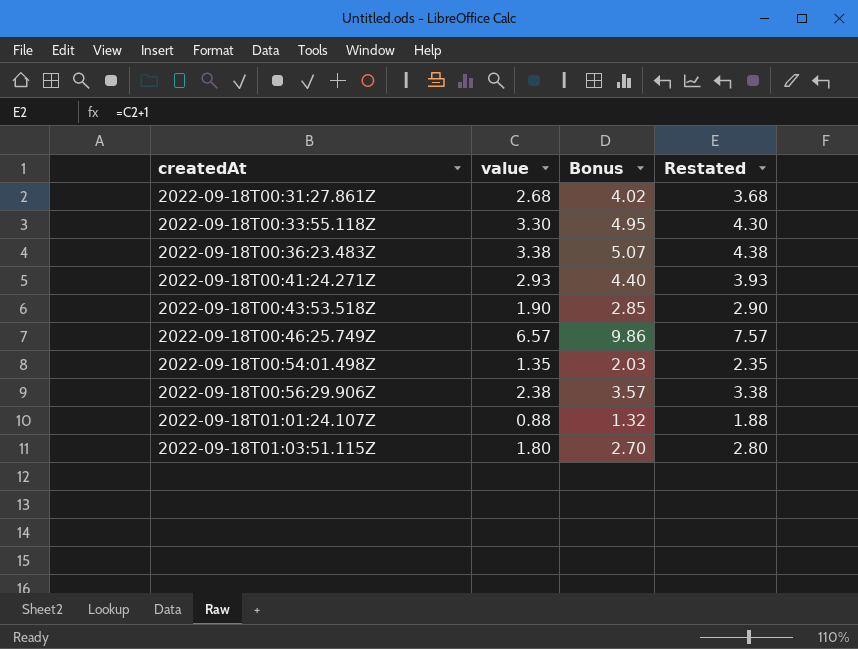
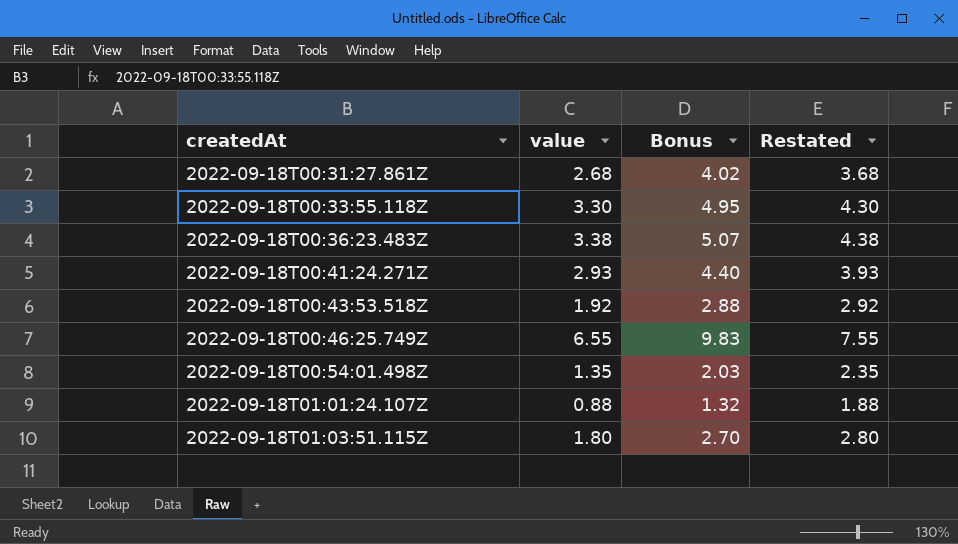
row 2022-09-18T00:56:29.906Z: 2.38 | 3.57 | 3.38 -> none
2022-09-18T00:43:53.518Z | value: 1.90 -> 1.92
2022-09-18T00:43:53.518Z | Bonus: 2.85 -> 2.88
2022-09-18T00:43:53.518Z | Restated: 2.90 -> 2.92
2022-09-18T00:46:25.749Z | value: 6.57 -> 6.55
2022-09-18T00:46:25.749Z | Bonus: 9.86 -> 9.83
2022-09-18T00:46:25.749Z | Restated: 7.57 -> 7.55

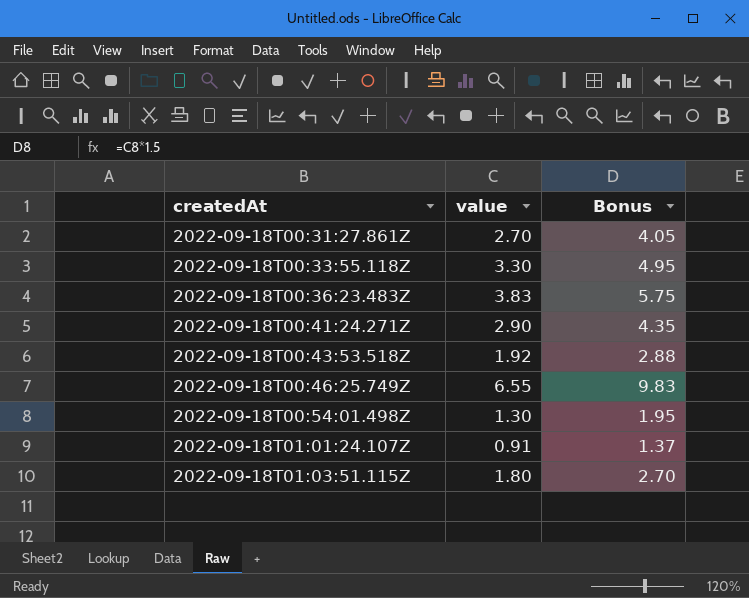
column Restated | formula: [value] + 1 -> none
2022-09-18T00:31:27.861Z | value: 2.68 -> 2.70
2022-09-18T00:31:27.861Z | Bonus: 4.02 -> 4.05
2022-09-18T00:36:23.483Z | value: 3.38 -> 3.83
2022-09-18T00:36:23.483Z | Bonus: 5.07 -> 5.75
2022-09-18T00:41:24.271Z | value: 2.93 -> 2.90
2022-09-18T00:41:24.271Z | Bonus: 4.40 -> 4.35
2022-09-18T00:54:01.498Z | value: 1.35 -> 1.30
2022-09-18T00:54:01.498Z | Bonus: 2.03 -> 1.95
2022-09-18T01:01:24.107Z | value: 0.88 -> 0.91
2022-09-18T01:01:24.107Z | Bonus: 1.32 -> 1.37

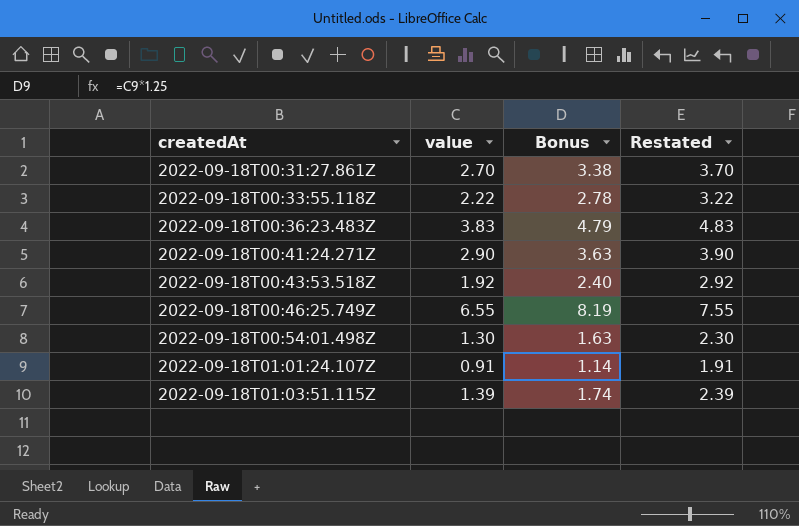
column Bonus | formula: [value] * 1.5 -> [value] * 1.25
column Restated | formula: none -> [value] + 1
2022-09-18T00:33:55.118Z | value: 3.30 -> 2.22
2022-09-18T01:03:51.115Z | value: 1.80 -> 1.39

